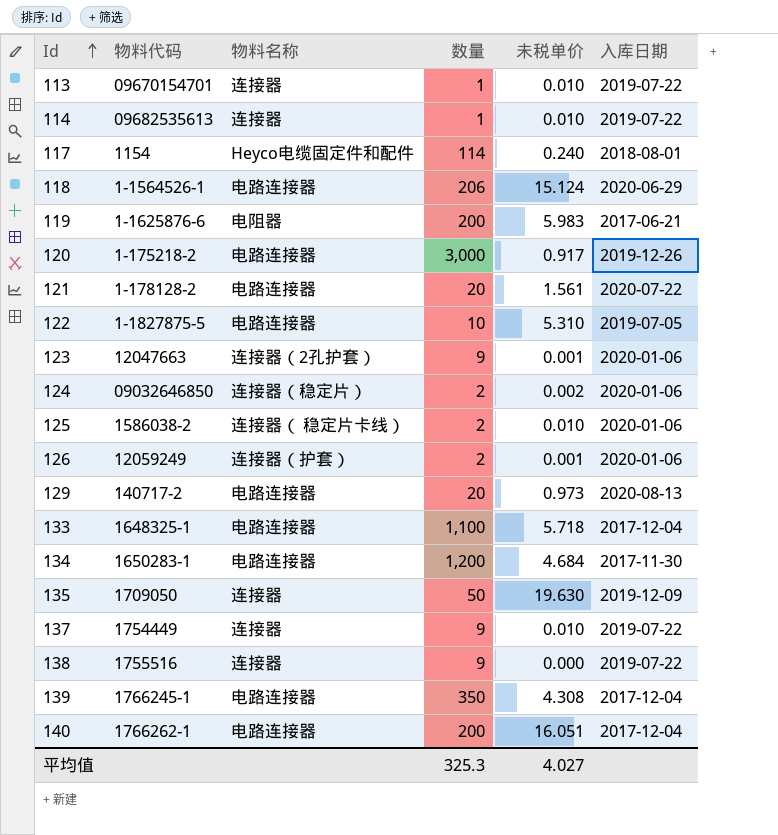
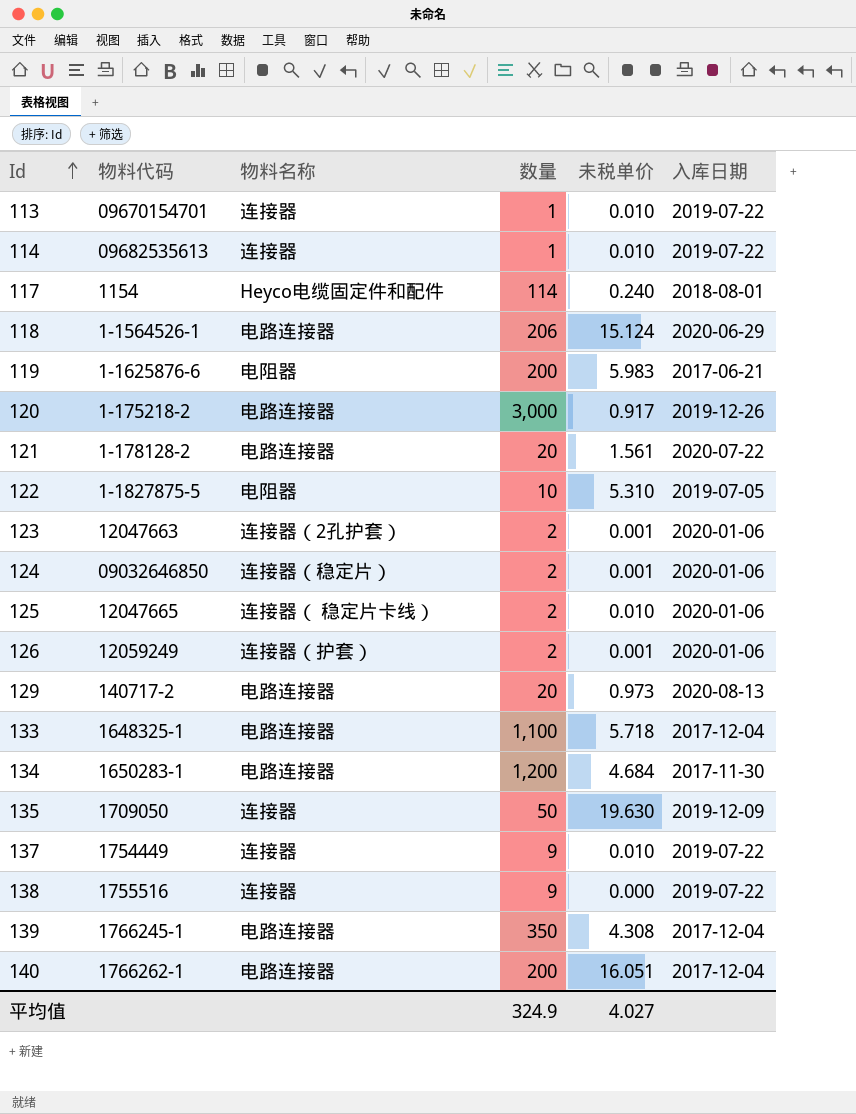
122 | 物料名称: 电路连接器 -> 电阻器
123 | 数量: 9 -> 2
124 | 未税单价: 0.002 -> 0.001
125 | 物料代码: 1586038-2 -> 12047665
平均值 | 数量: 325.3 -> 324.9

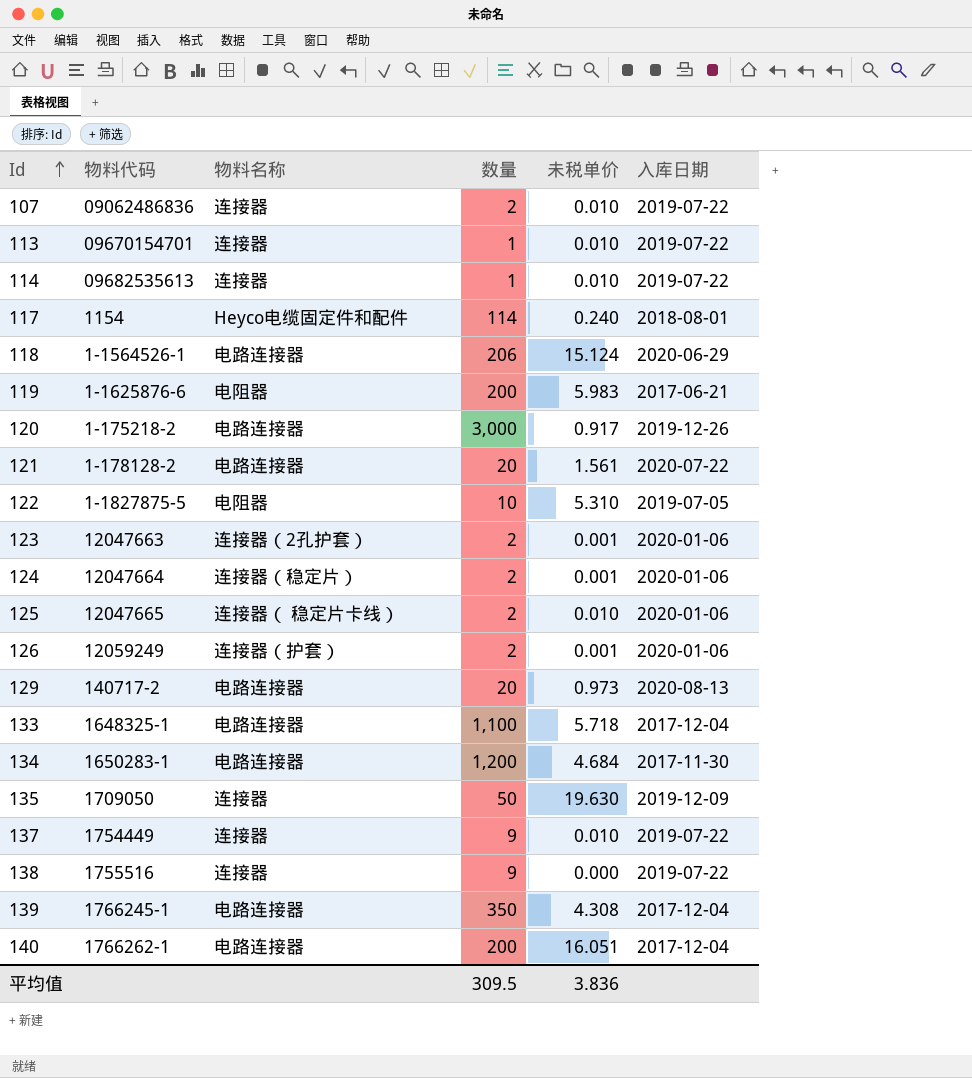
row 107: none -> 09062486836 | 连接器 | 2 | 0.010 | 2019-07-22
124 | 物料代码: 09032646850 -> 12047664
平均值 | 数量: 324.9 -> 309.5
平均值 | 未税单价: 4.027 -> 3.836

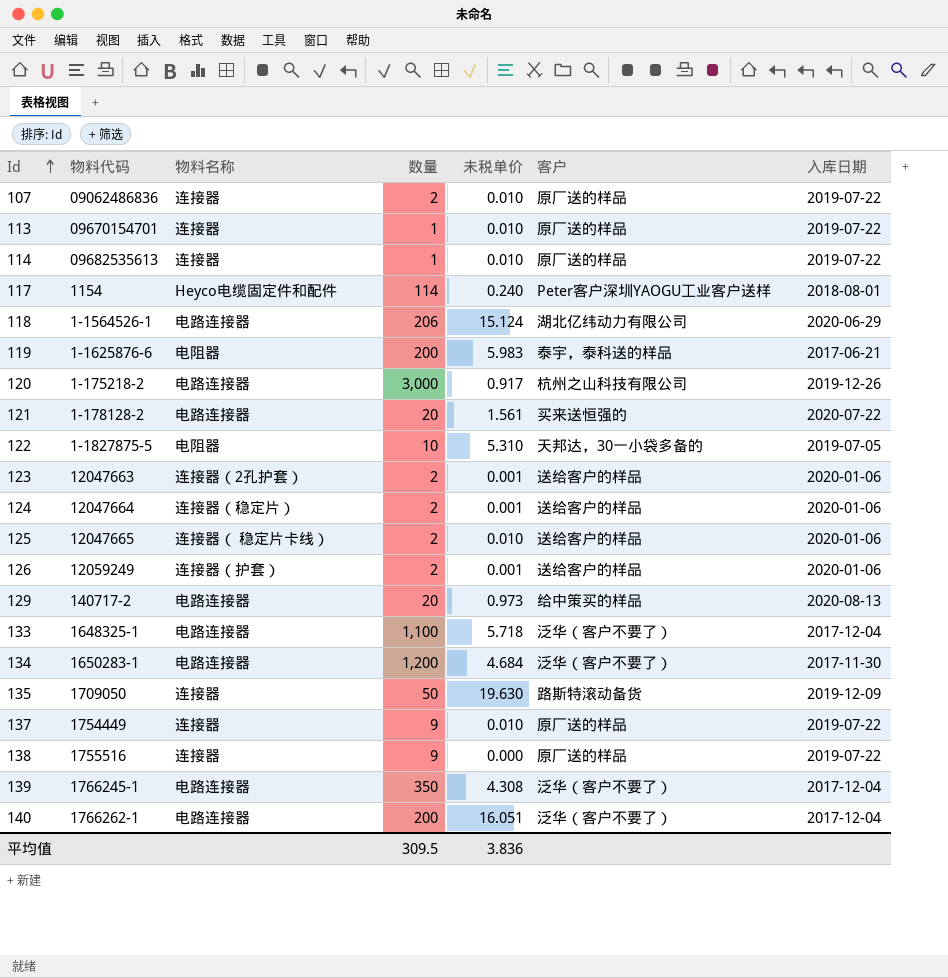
column 客户 | position: none -> 6

